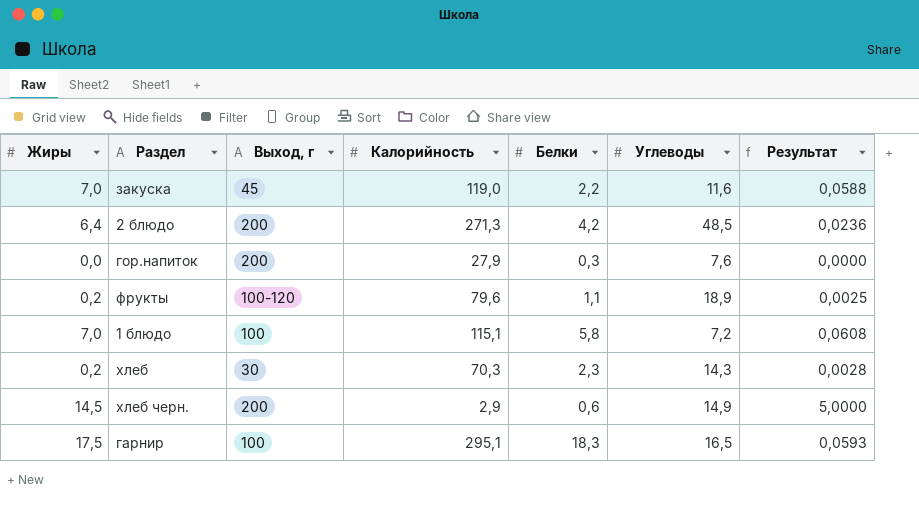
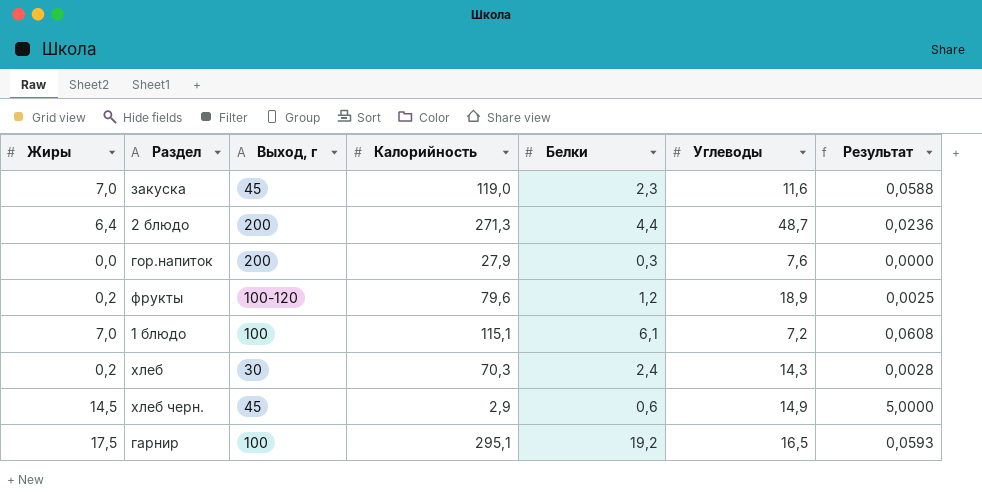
закуска | Белки: 2,2 -> 2,3
2 блюдо | Белки: 4,2 -> 4,4
2 блюдо | Углеводы: 48,5 -> 48,7
фрукты | Белки: 1,1 -> 1,2
1 блюдо | Белки: 5,8 -> 6,1
хлеб | Белки: 2,3 -> 2,4
хлеб черн. | Выход, г: 200 -> 45
гарнир | Белки: 18,3 -> 19,2

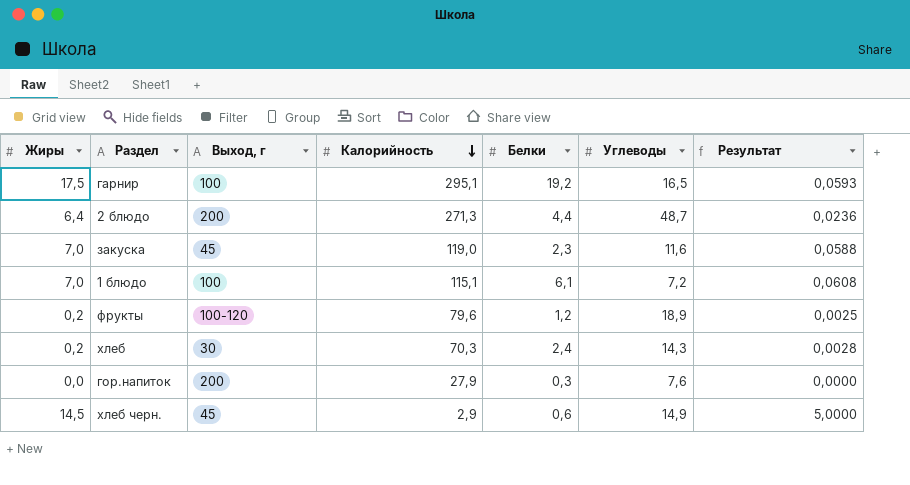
row order: none -> Калорийность descending

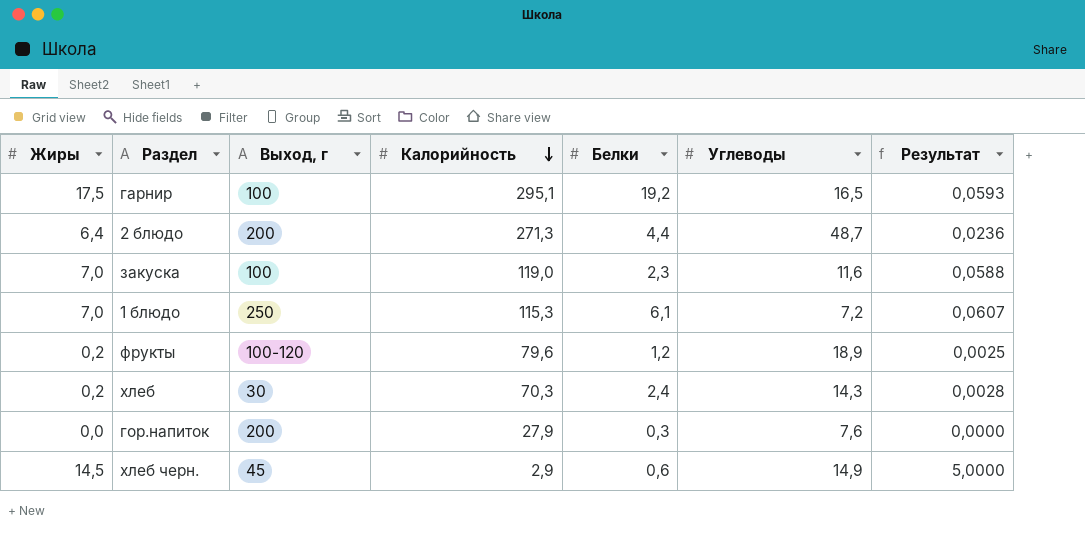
закуска | Выход, г: 45 -> 100
1 блюдо | Выход, г: 100 -> 250
1 блюдо | Калорийность: 115,1 -> 115,3
1 блюдо | Результат: 0,0608 -> 0,0607

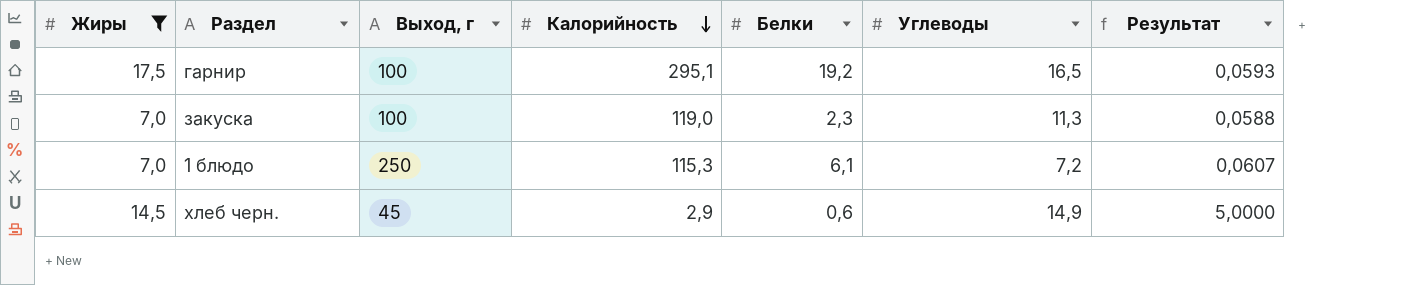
filter: none -> Жиры >= 7,0
закуска | Углеводы: 11,6 -> 11,3

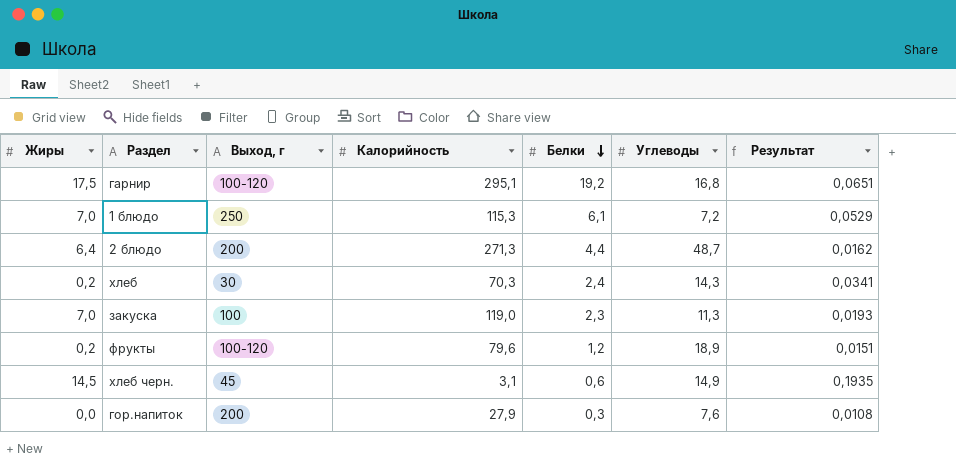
filter: Жиры >= 7,0 -> none
row order: Калорийность descending -> Белки descending
column Результат | formula: [Жиры] / [Калорийность] -> [Белки] / [Калорийность]
гарнир | Выход, г: 100 -> 100-120
гарнир | Углеводы: 16,5 -> 16,8
хлеб черн. | Калорийность: 2,9 -> 3,1

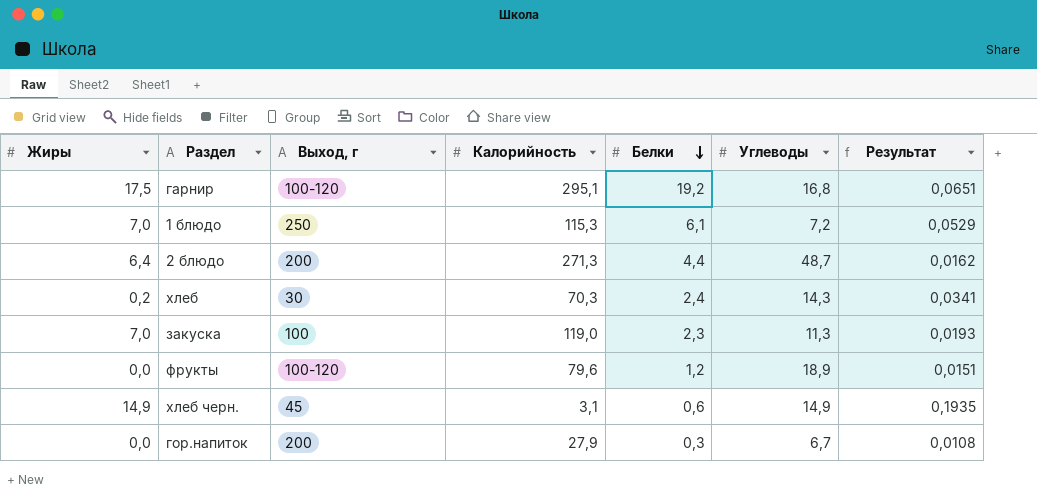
фрукты | Жиры: 0,2 -> 0,0
хлеб черн. | Жиры: 14,5 -> 14,9
гор.напиток | Углеводы: 7,6 -> 6,7

